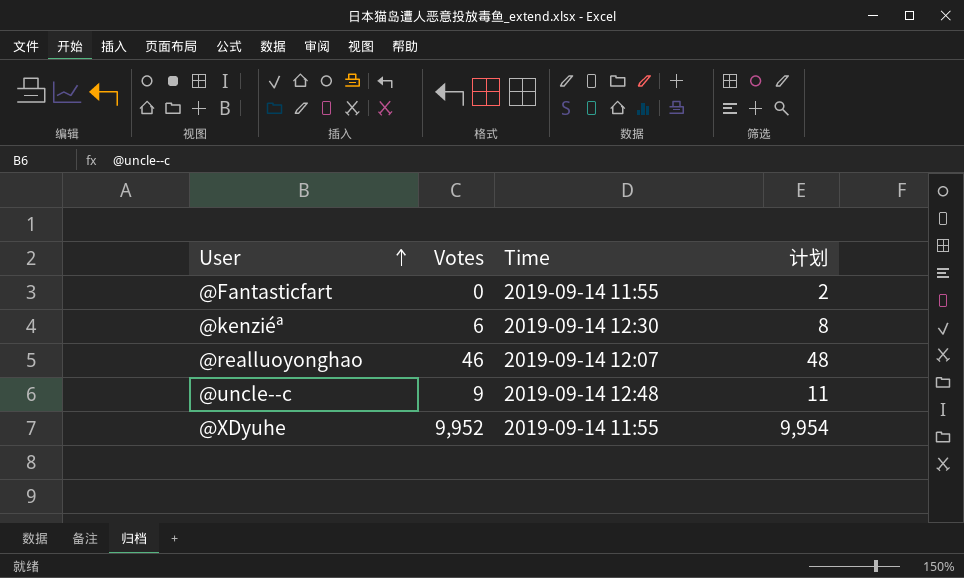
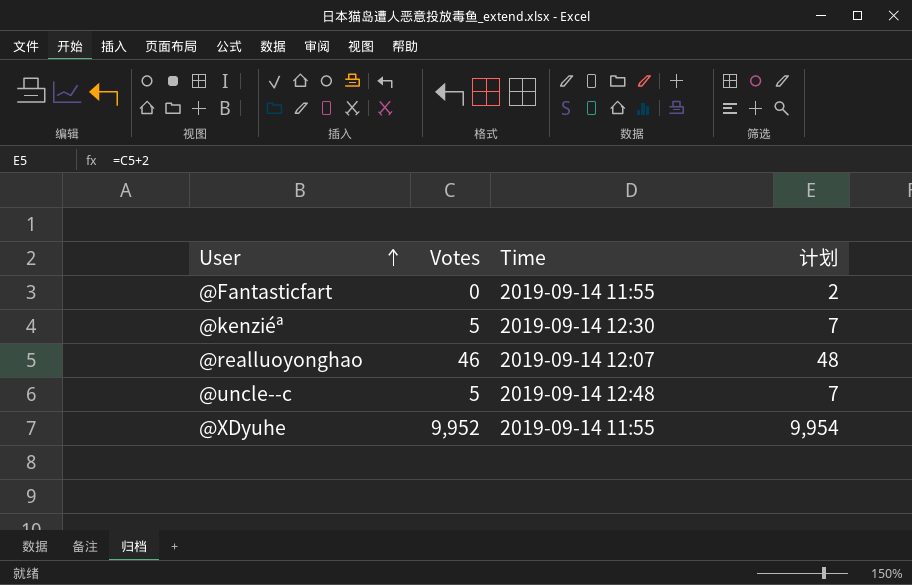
@kenziéª | Votes: 6 -> 5
@kenziéª | 计划: 8 -> 7
@uncle--c | Votes: 9 -> 5
@uncle--c | 计划: 11 -> 7

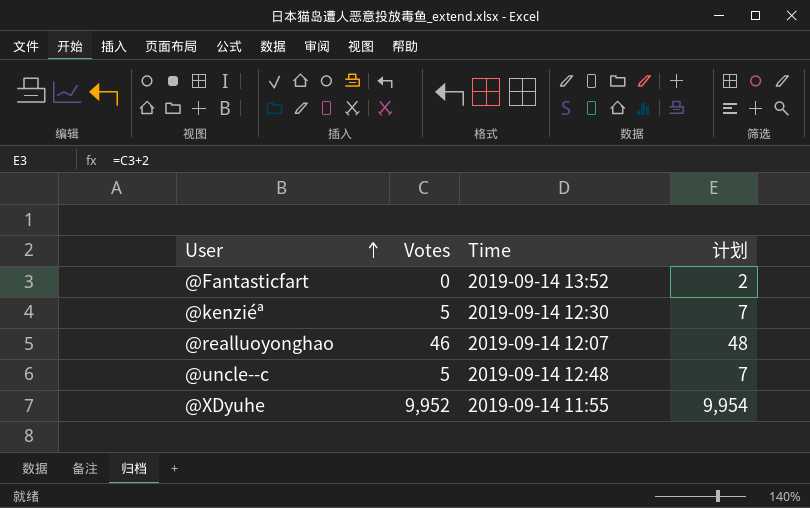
@Fantasticfart | Time: 2019-09-14 11:55 -> 2019-09-14 13:52

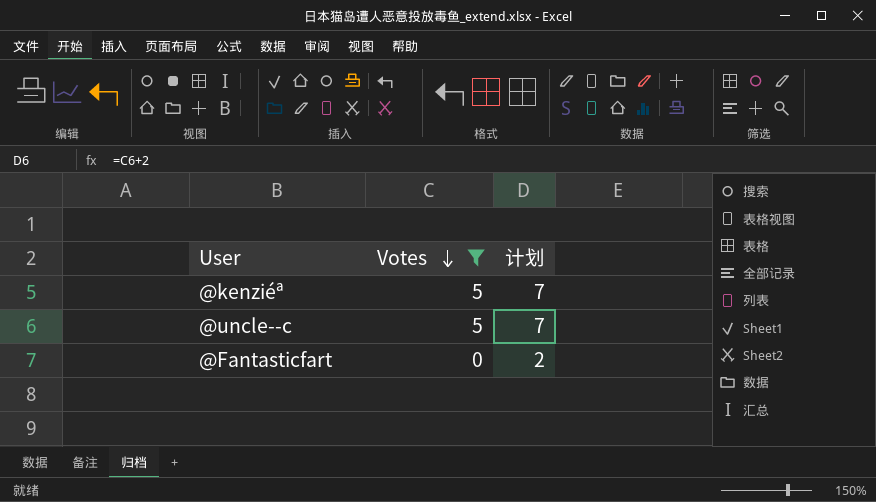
filter: none -> Votes <= 5
row order: User ascending -> Votes descending
column Time | position: 3 -> none

